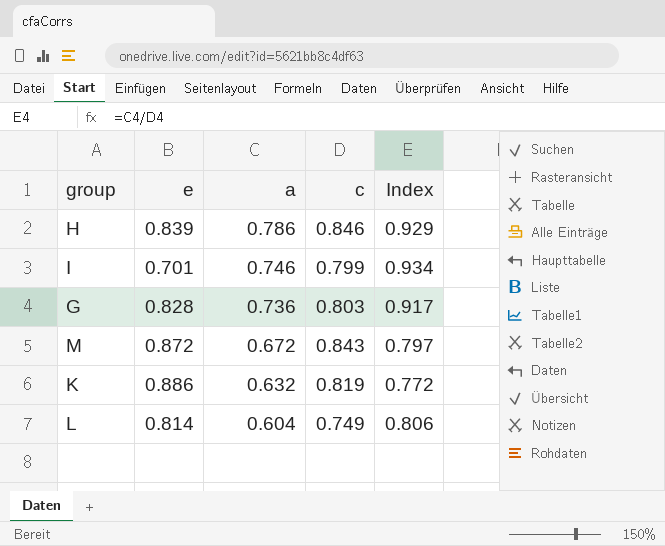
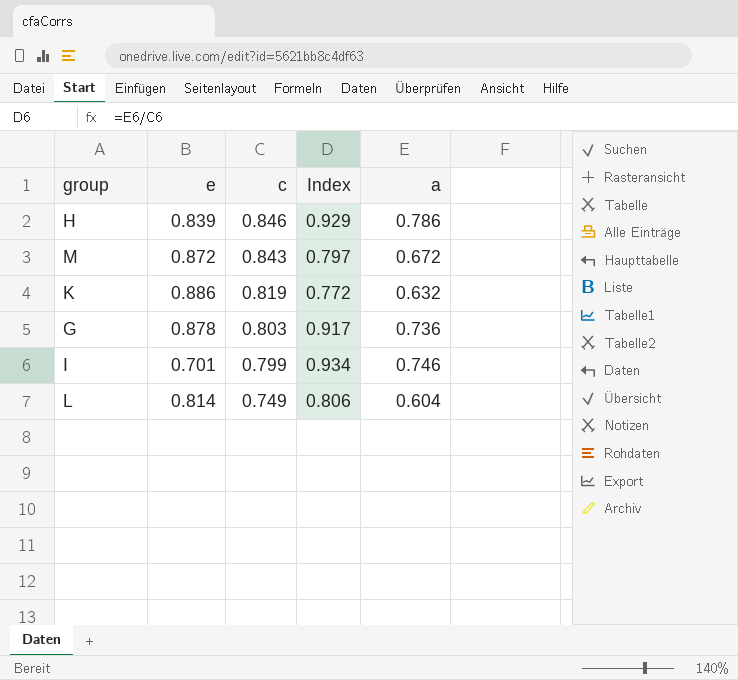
row order: a descending -> c descending
column a | position: 3 -> 5
G | e: 0.828 -> 0.878

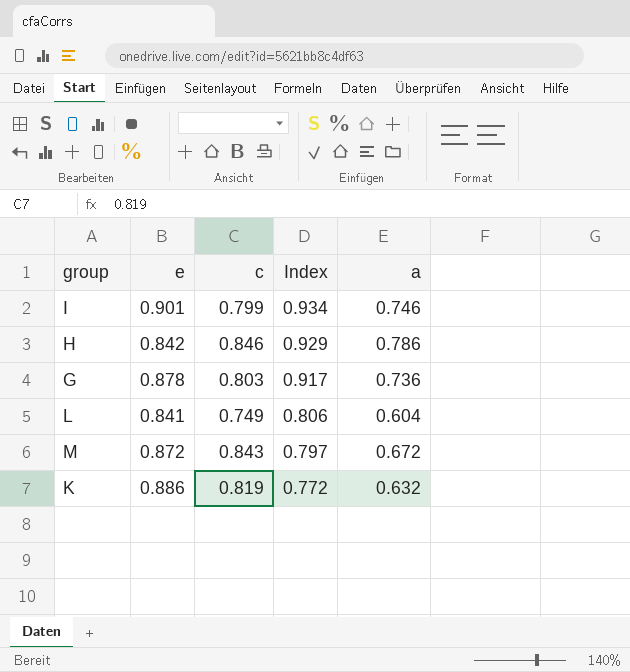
row order: c descending -> Index descending
I | e: 0.701 -> 0.901
H | e: 0.839 -> 0.842
L | e: 0.814 -> 0.841

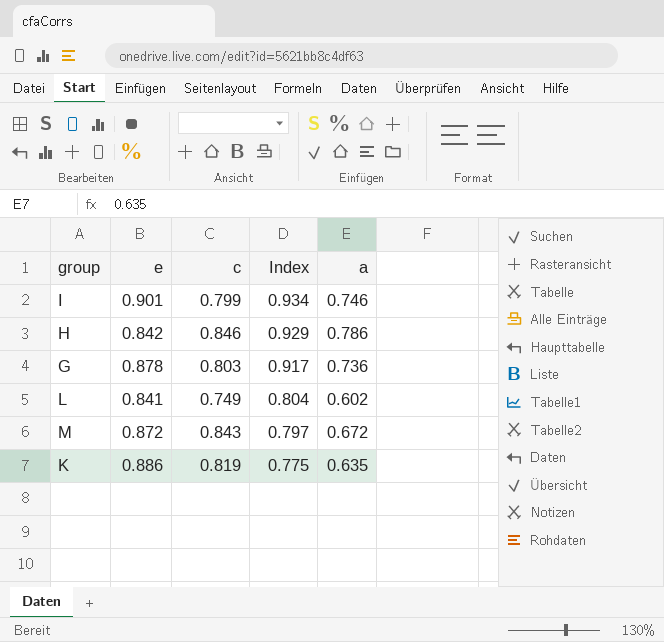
L | Index: 0.806 -> 0.804
L | a: 0.604 -> 0.602
K | Index: 0.772 -> 0.775
K | a: 0.632 -> 0.635

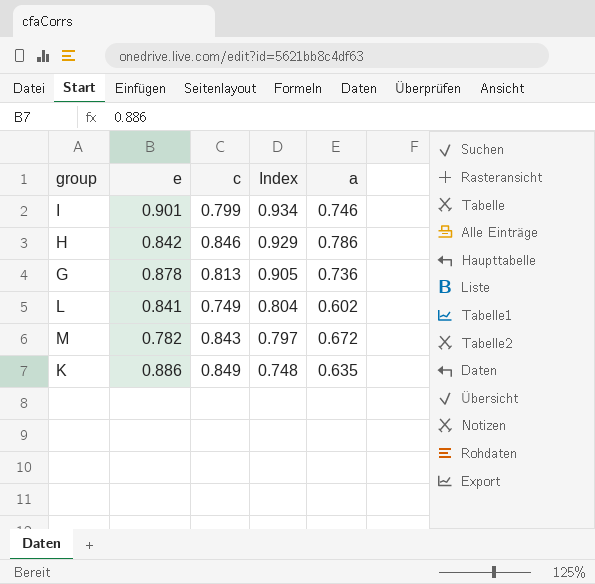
G | c: 0.803 -> 0.813
G | Index: 0.917 -> 0.905
M | e: 0.872 -> 0.782
K | c: 0.819 -> 0.849
K | Index: 0.775 -> 0.748

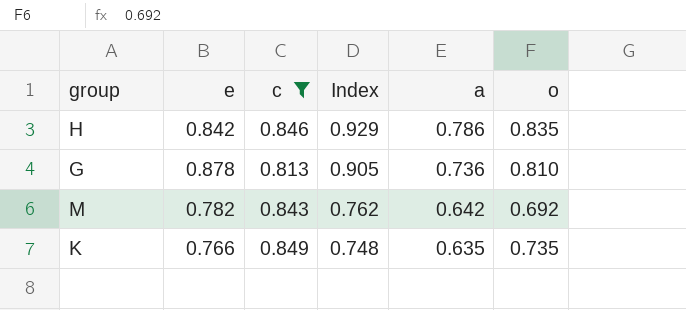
filter: none -> c >= 0.813
column o | position: none -> 6
M | Index: 0.797 -> 0.762
M | a: 0.672 -> 0.642
K | e: 0.886 -> 0.766

